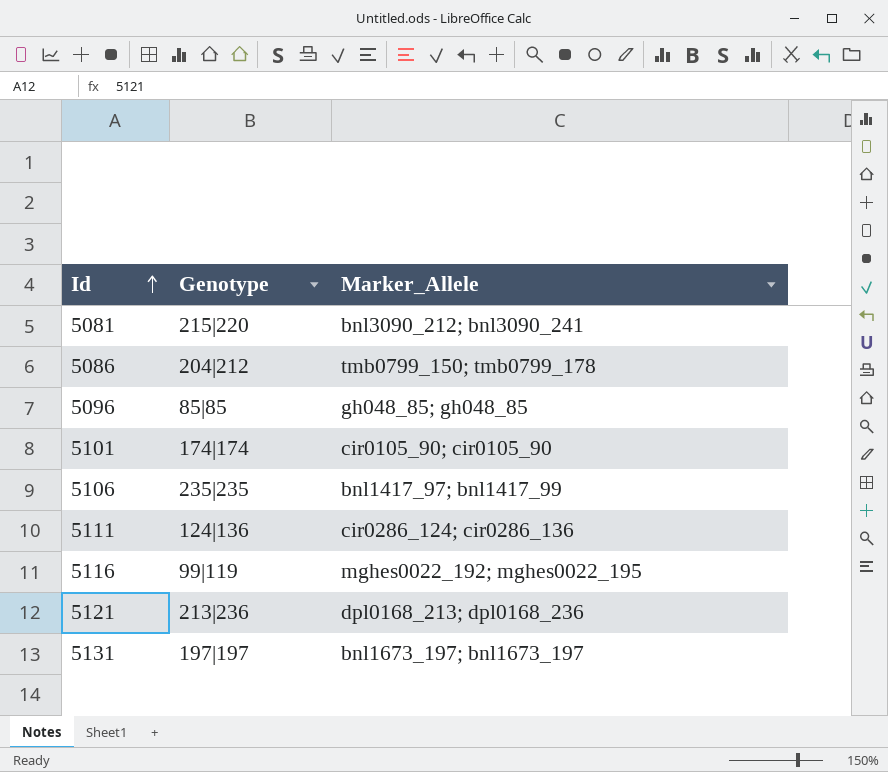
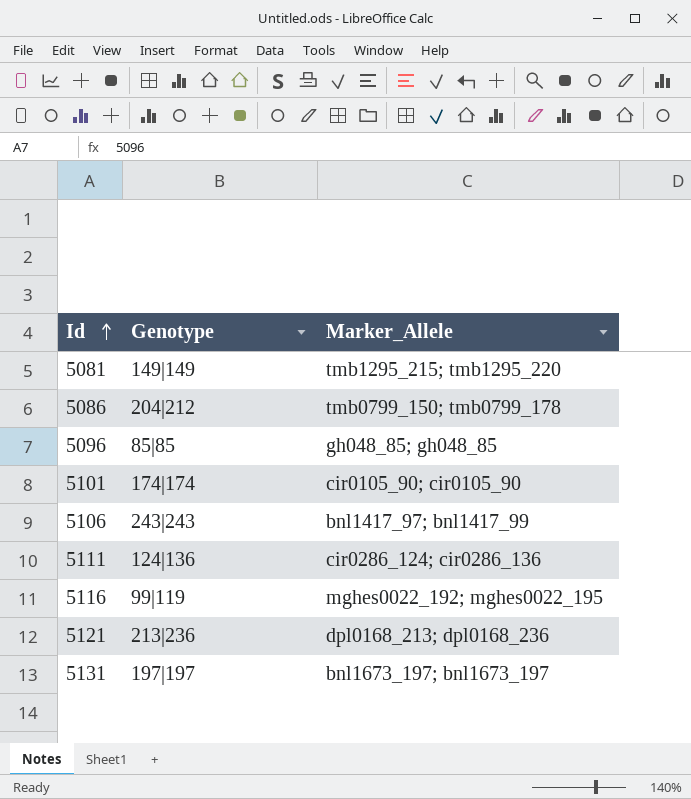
5081 | Genotype: 215|220 -> 149|149
5081 | Marker_Allele: bnl3090_212; bnl3090_241 -> tmb1295_215; tmb1295_220
5106 | Genotype: 235|235 -> 243|243

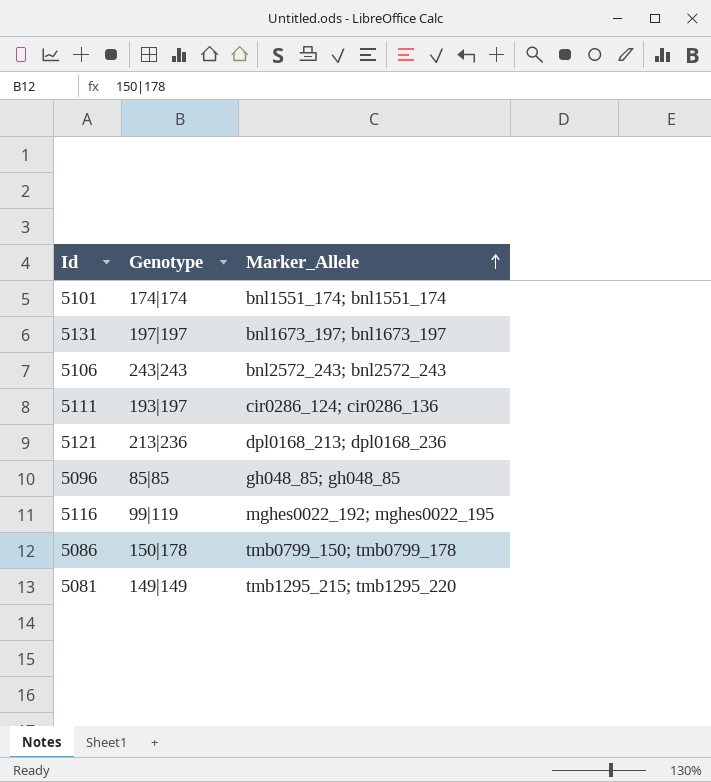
row order: Id ascending -> Marker_Allele ascending
5101 | Marker_Allele: cir0105_90; cir0105_90 -> bnl1551_174; bnl1551_174
5106 | Marker_Allele: bnl1417_97; bnl1417_99 -> bnl2572_243; bnl2572_243
5111 | Genotype: 124|136 -> 193|197
5086 | Genotype: 204|212 -> 150|178

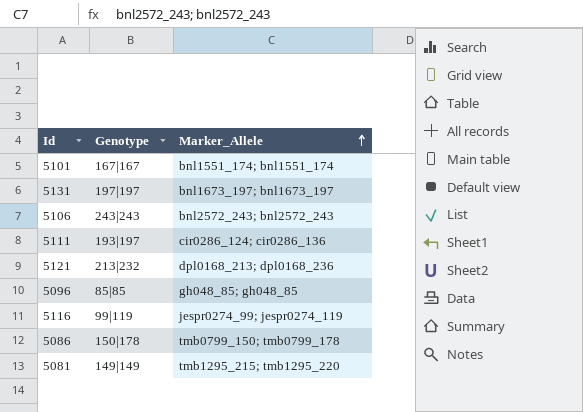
5101 | Genotype: 174|174 -> 167|167
5121 | Genotype: 213|236 -> 213|232
5116 | Marker_Allele: mghes0022_192; mghes0022_195 -> jespr0274_99; jespr0274_119

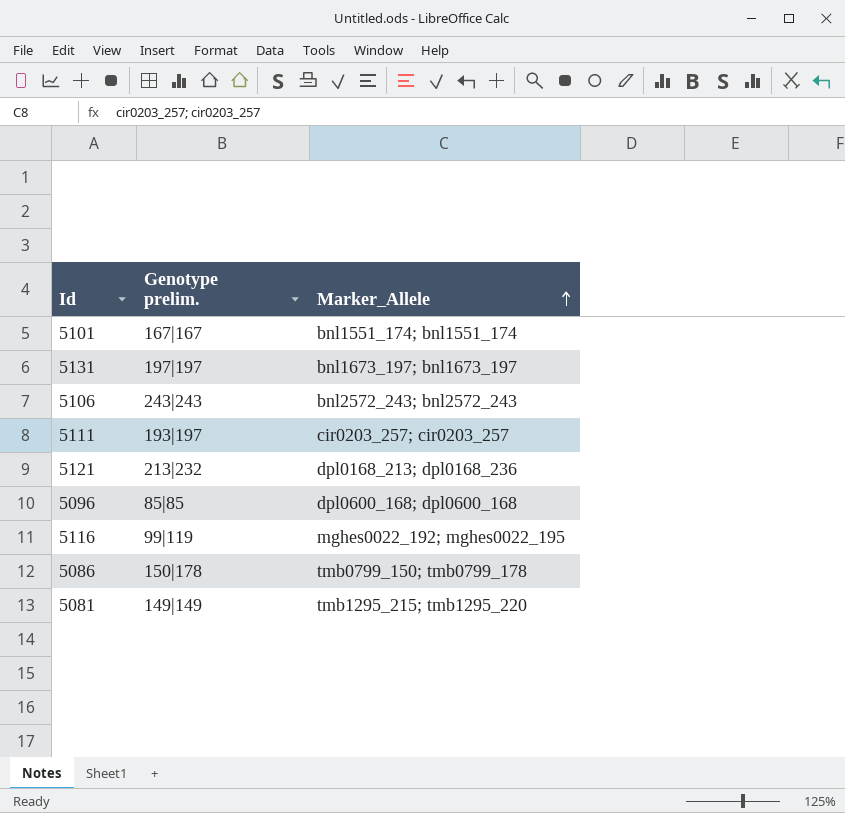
column name: Genotype -> Genotype prelim.
5111 | Marker_Allele: cir0286_124; cir0286_136 -> cir0203_257; cir0203_257
5096 | Marker_Allele: gh048_85; gh048_85 -> dpl0600_168; dpl0600_168
5116 | Marker_Allele: jespr0274_99; jespr0274_119 -> mghes0022_192; mghes0022_195

